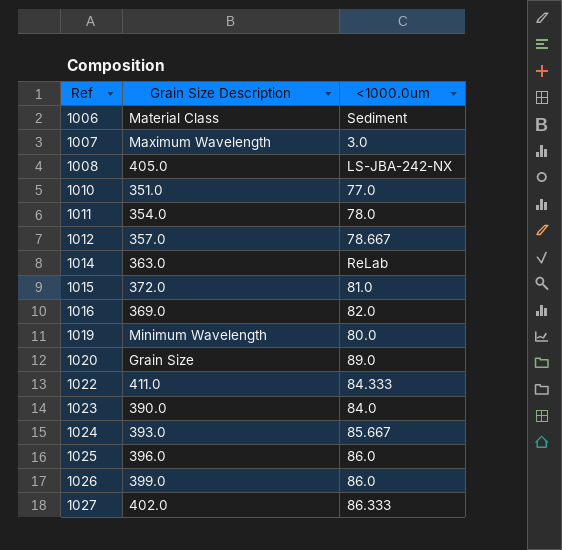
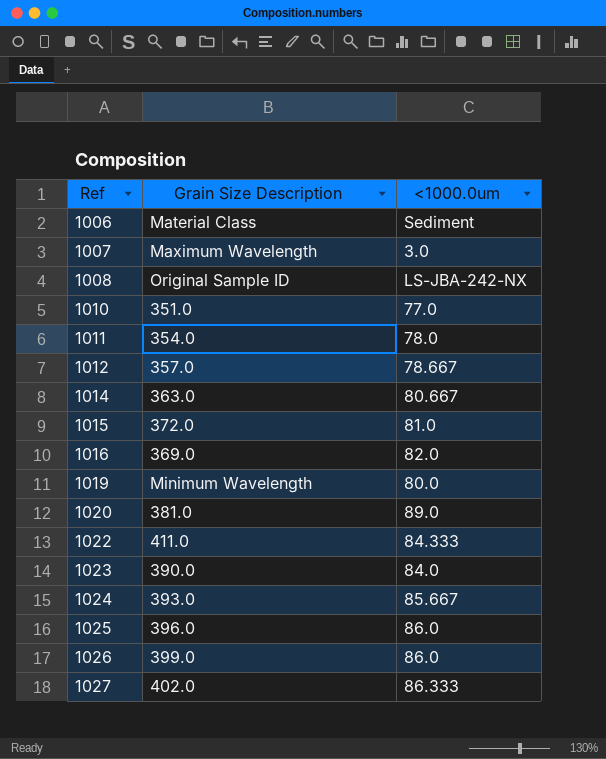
1008 | Grain Size Description: 405.0 -> Original Sample ID
1014 | <1000.0um: ReLab -> 80.667
1020 | Grain Size Description: Grain Size -> 381.0

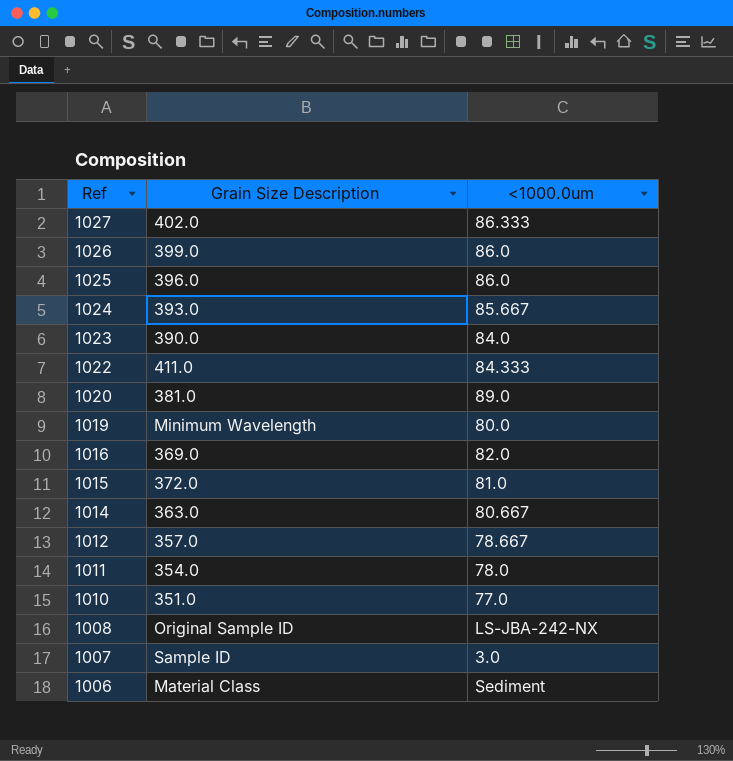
row order: Ref ascending -> Ref descending
1007 | Grain Size Description: Maximum Wavelength -> Sample ID

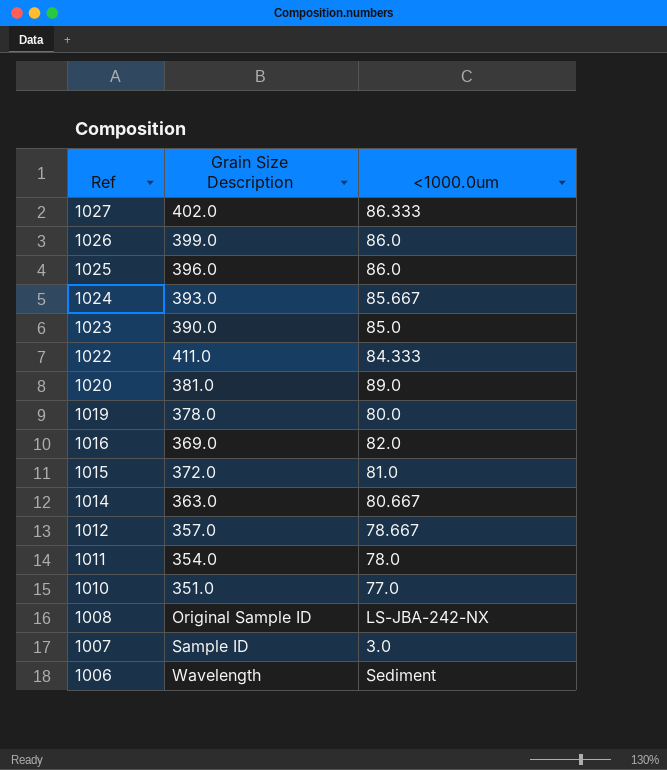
1023 | <1000.0um: 84.0 -> 85.0
1019 | Grain Size Description: Minimum Wavelength -> 378.0
1006 | Grain Size Description: Material Class -> Wavelength

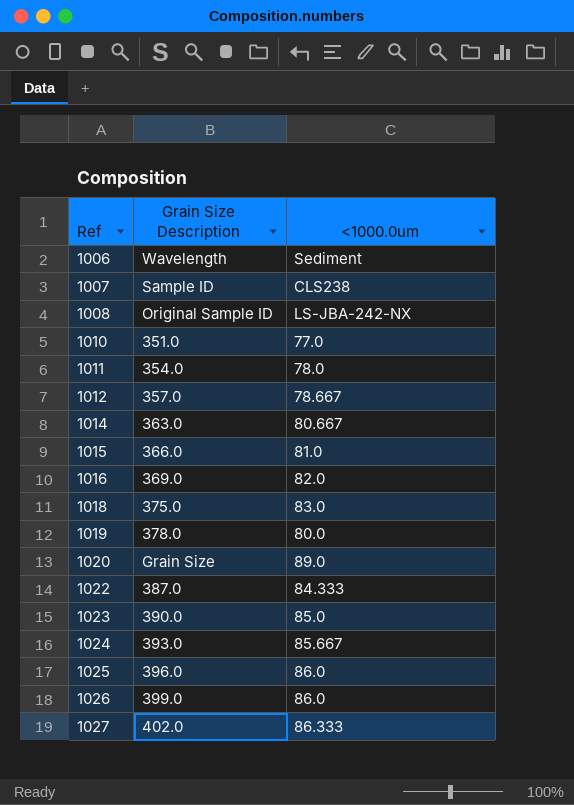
row order: Ref descending -> Ref ascending
1007 | <1000.0um: 3.0 -> CLS238
1015 | Grain Size Description: 372.0 -> 366.0
row 1018: none -> 375.0 | 83.0
1020 | Grain Size Description: 381.0 -> Grain Size
1022 | Grain Size Description: 411.0 -> 387.0

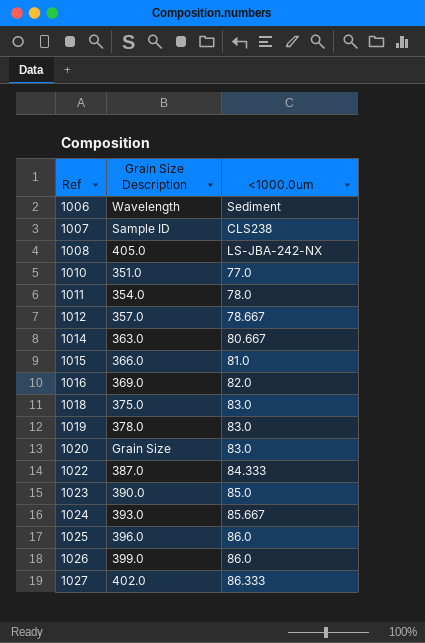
1008 | Grain Size Description: Original Sample ID -> 405.0
1019 | <1000.0um: 80.0 -> 83.0
1020 | <1000.0um: 89.0 -> 83.0

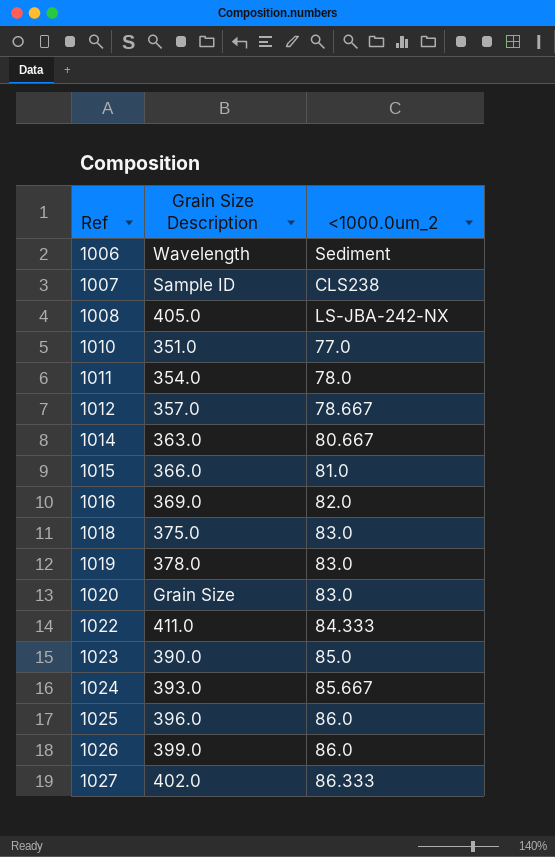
column name: <1000.0um -> <1000.0um_2
1022 | Grain Size Description: 387.0 -> 411.0

